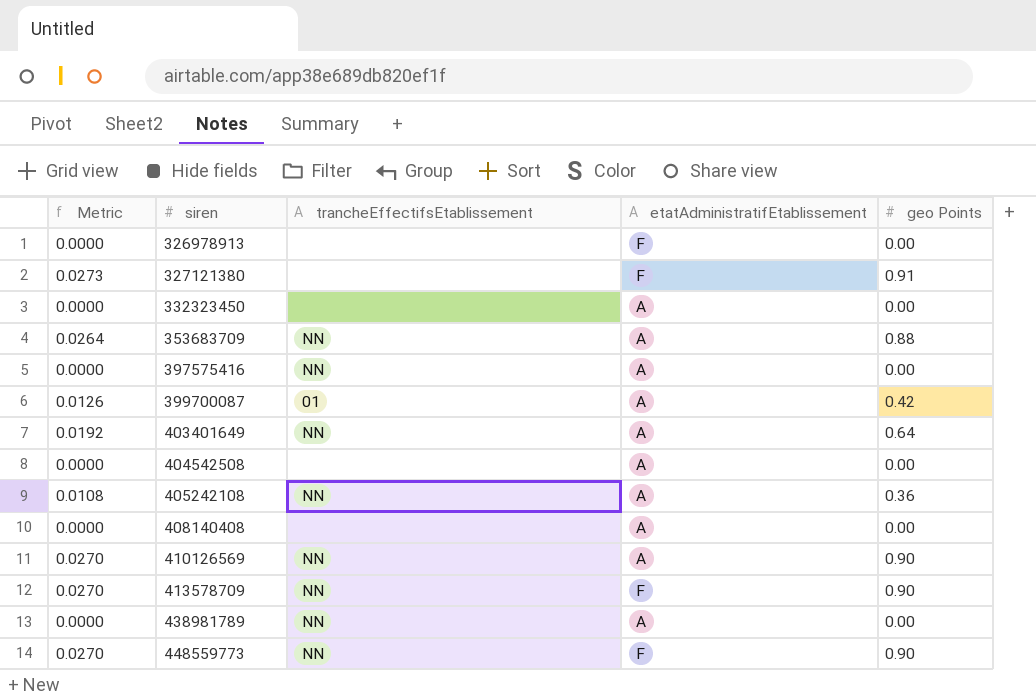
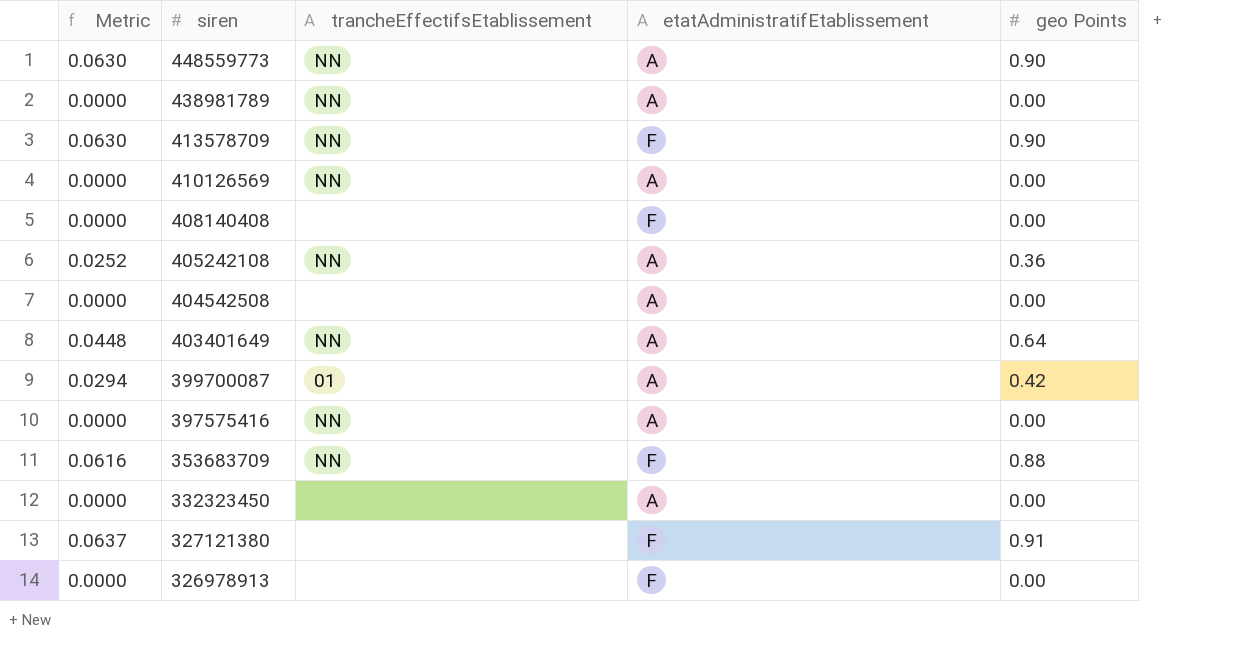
row order: siren ascending -> siren descending
column Metric | formula: [geo Points] * 0.03 -> [geo Points] * 0.07
448559773 | etatAdministratifEtablissement: F -> A
410126569 | geo Points: 0.90 -> 0.00
408140408 | etatAdministratifEtablissement: A -> F
353683709 | etatAdministratifEtablissement: A -> F

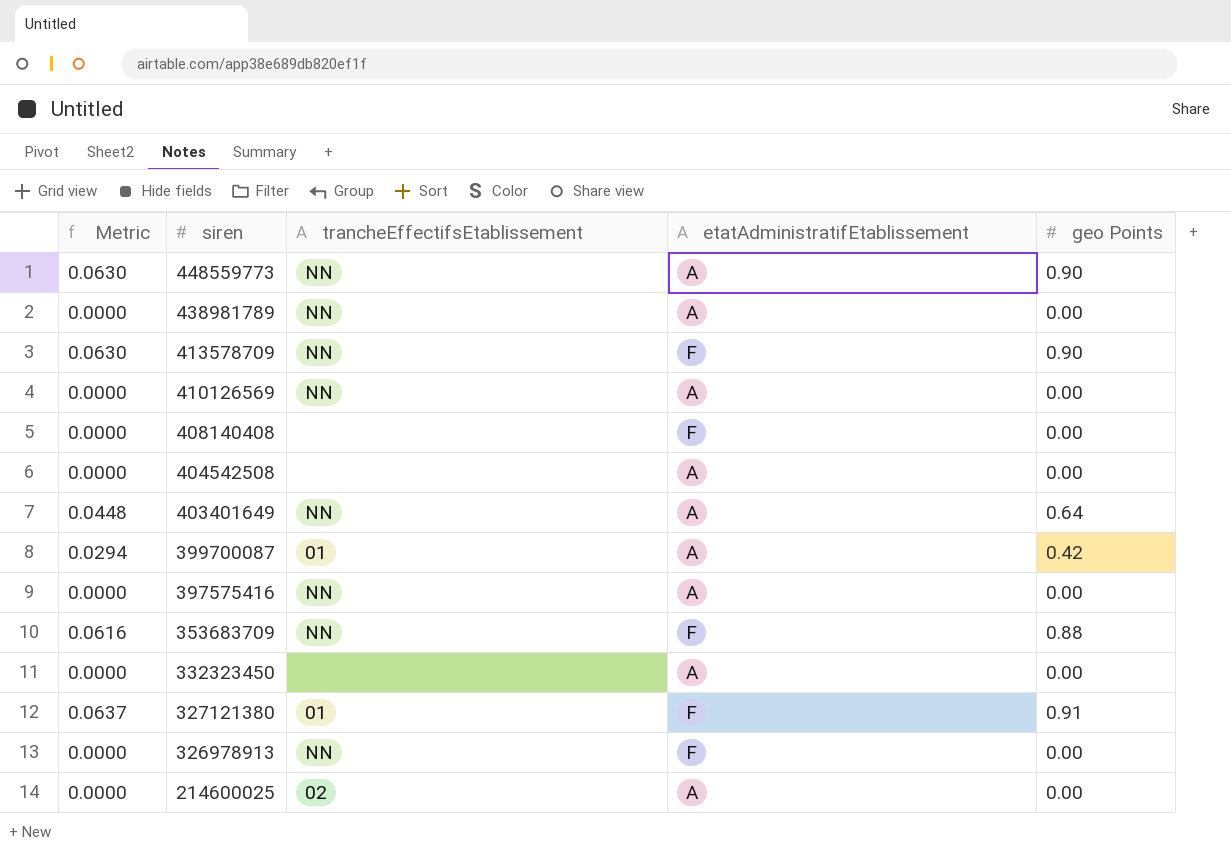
row 405242108: 0.0252 | NN | A | 0.36 -> none
327121380 | trancheEffectifsEtablissement: none -> 01
326978913 | trancheEffectifsEtablissement: none -> NN
row 214600025: none -> 0.0000 | 02 | A | 0.00

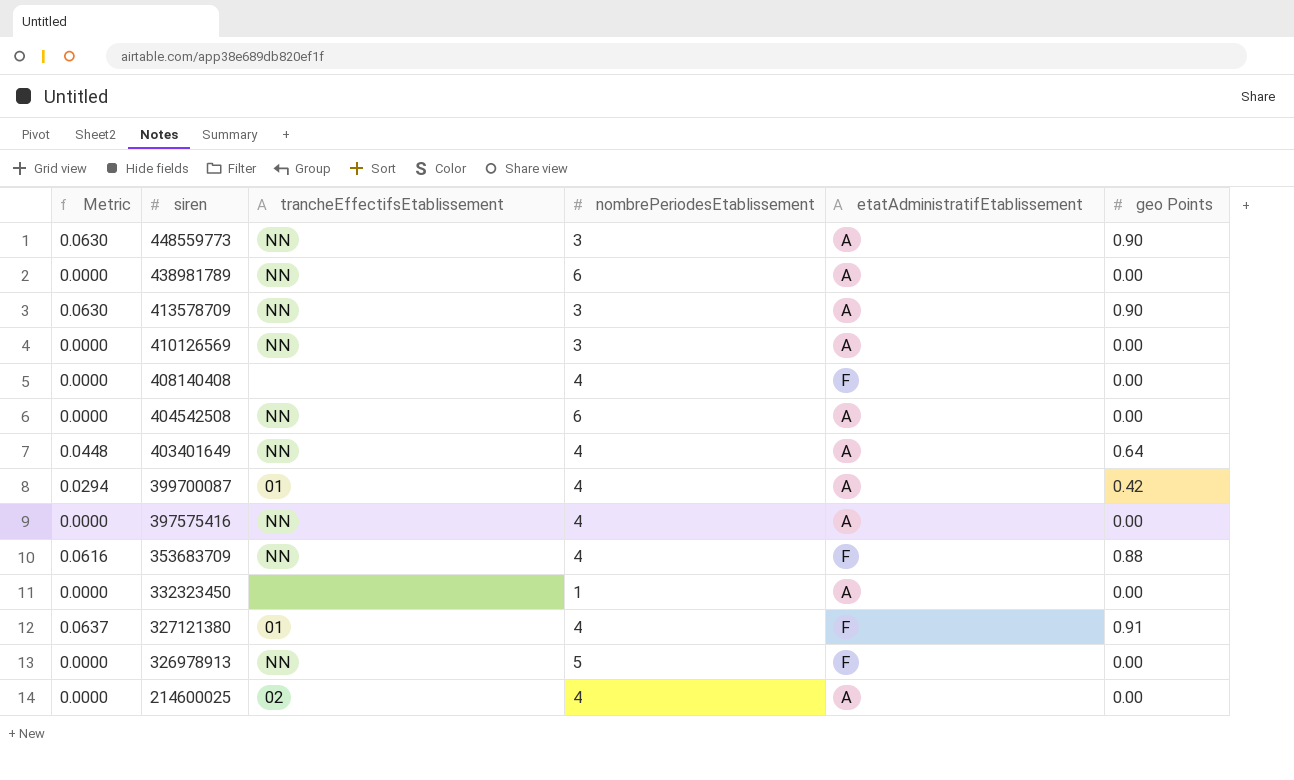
column nombrePeriodesEtablissement | position: none -> 4
413578709 | etatAdministratifEtablissement: F -> A
404542508 | trancheEffectifsEtablissement: none -> NN

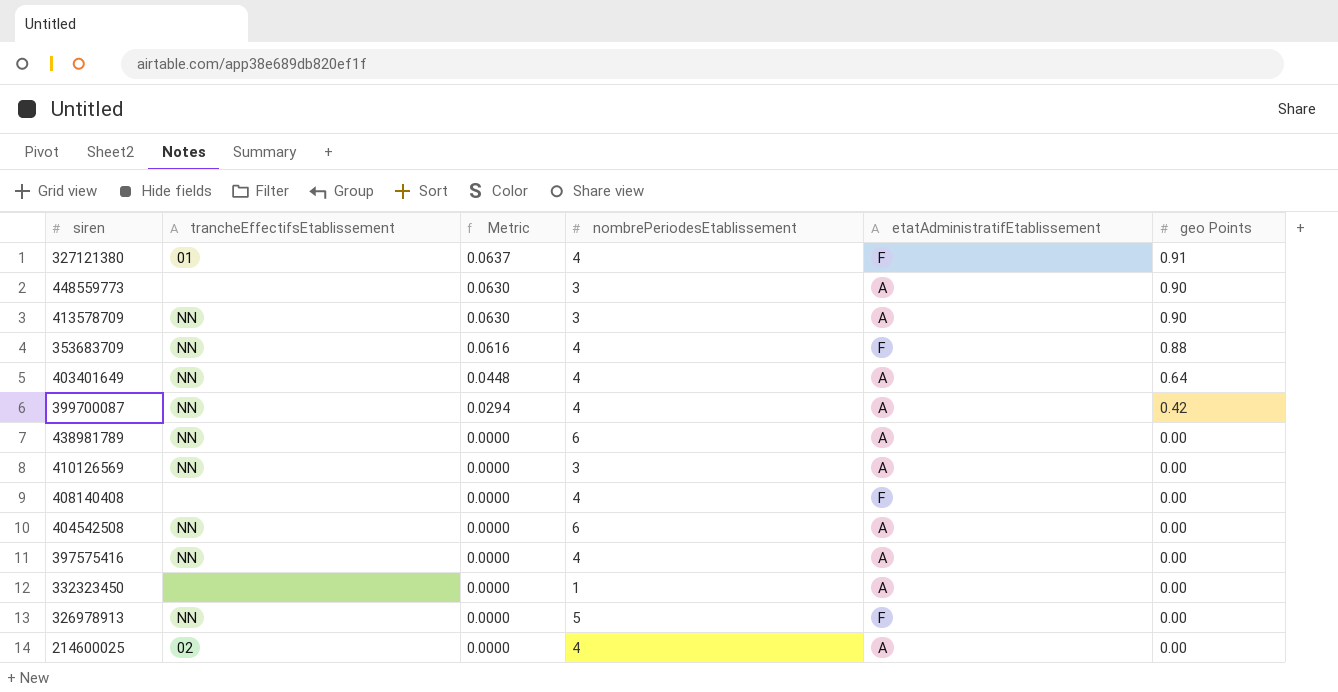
row order: siren descending -> Metric descending
column Metric | position: 1 -> 3
448559773 | trancheEffectifsEtablissement: NN -> none
399700087 | trancheEffectifsEtablissement: 01 -> NN

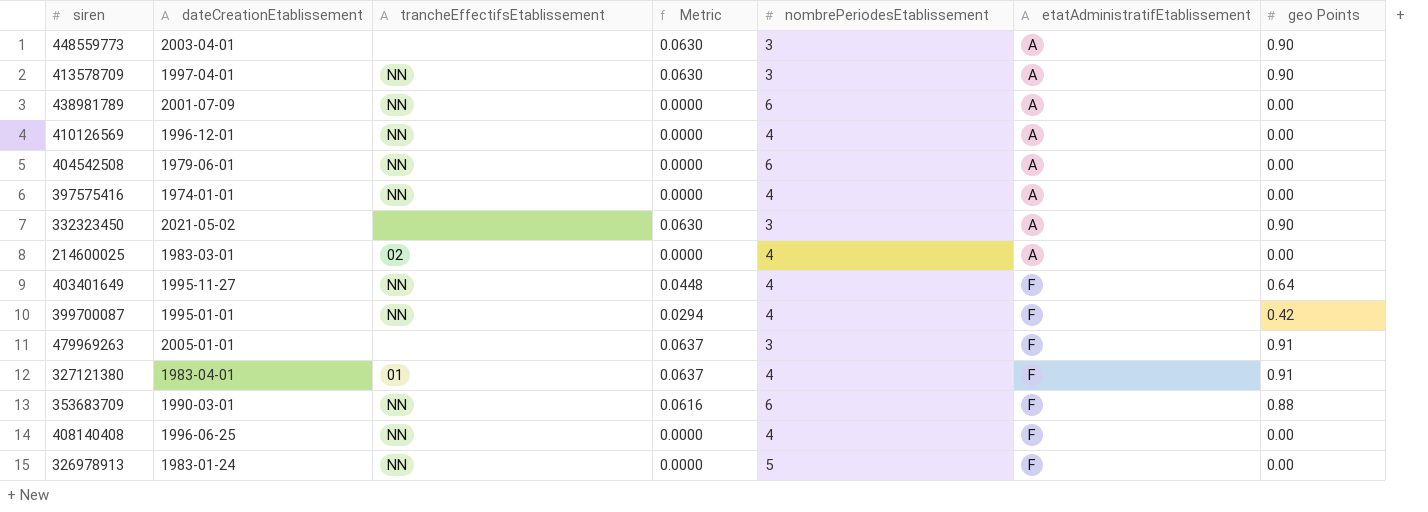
row order: Metric descending -> etatAdministratifEtablissement ascending
column dateCreationEtablissement | position: none -> 2
410126569 | nombrePeriodesEtablissement: 3 -> 4
332323450 | Metric: 0.0000 -> 0.0630
332323450 | nombrePeriodesEtablissement: 1 -> 3
332323450 | geo Points: 0.00 -> 0.90
403401649 | etatAdministratifEtablissement: A -> F
399700087 | etatAdministratifEtablissement: A -> F
row 479969263: none -> 2005-01-01 | none | 0.0637 | 3 | F | 0.91
353683709 | nombrePeriodesEtablissement: 4 -> 6
408140408 | trancheEffectifsEtablissement: none -> NN

